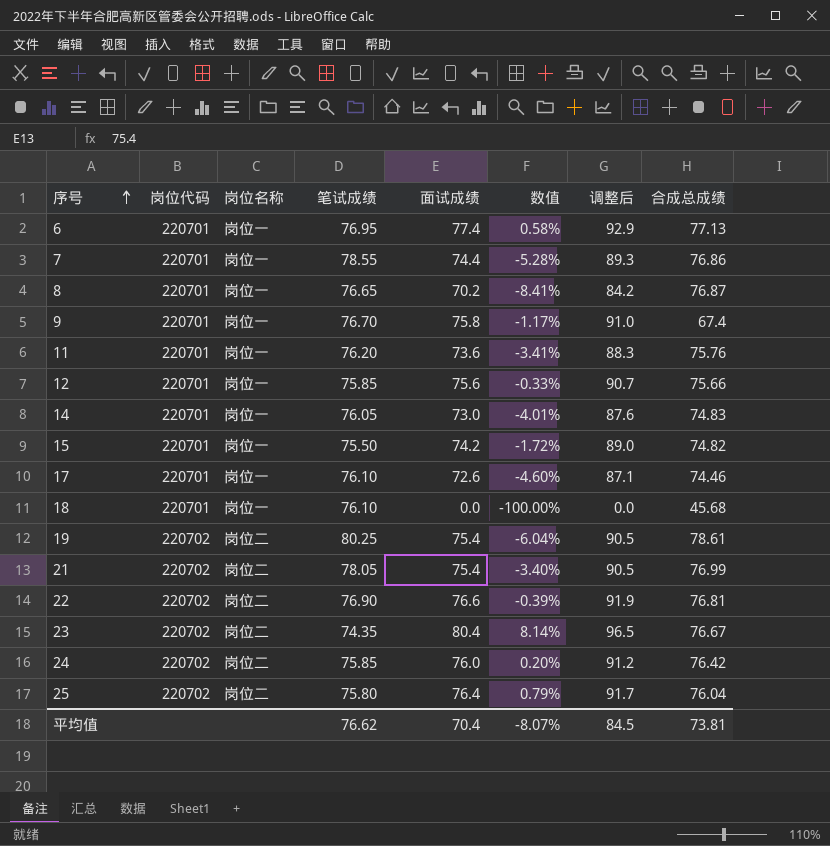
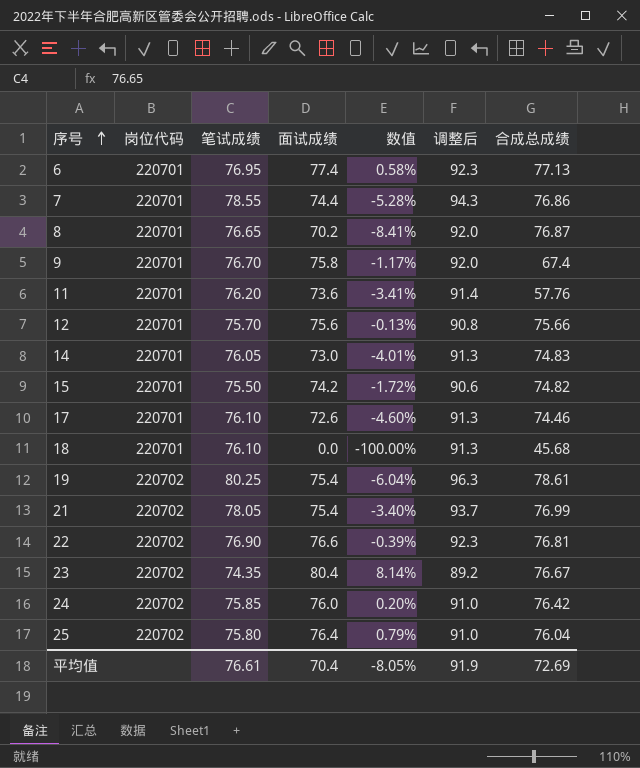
column 岗位名称 | position: 3 -> none
column 调整后 | formula: [面试成绩] * 1.2 -> [笔试成绩] * 1.2
11 | 合成总成绩: 75.76 -> 57.76
12 | 笔试成绩: 75.85 -> 75.70
12 | 数值: -0.33% -> -0.13%
平均值 | 笔试成绩: 76.62 -> 76.61
平均值 | 数值: -8.07% -> -8.05%
平均值 | 调整后: 84.5 -> 91.9
平均值 | 合成总成绩: 73.81 -> 72.69

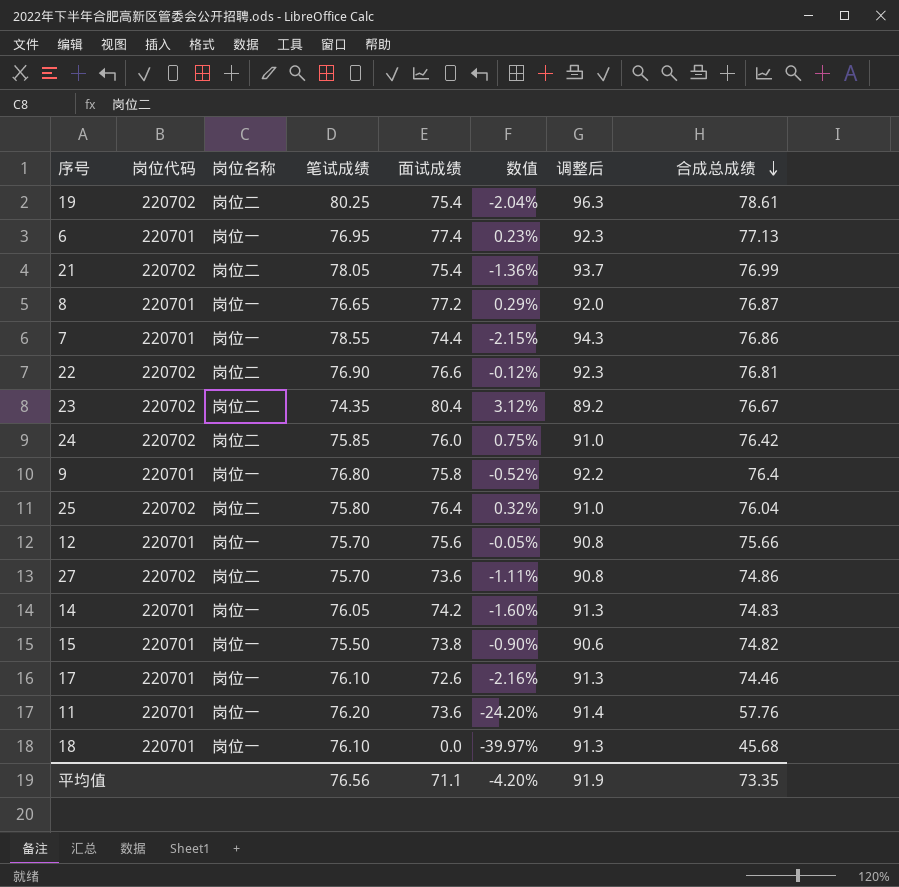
row order: 序号 ascending -> 合成总成绩 descending
column 岗位名称 | position: none -> 3
column 数值 | formula: ([面试成绩] - [笔试成绩]) / [笔试成绩] -> ([合成总成绩] - [笔试成绩]) / [笔试成绩]
8 | 面试成绩: 70.2 -> 77.2
9 | 笔试成绩: 76.70 -> 76.80
9 | 调整后: 92.0 -> 92.2
9 | 合成总成绩: 67.4 -> 76.4
row 27: none -> 220702 | 岗位二 | 75.70 | 73.6 | -1.11% | 90.8 | 74.86
14 | 面试成绩: 73.0 -> 74.2
15 | 面试成绩: 74.2 -> 73.8
平均值 | 笔试成绩: 76.61 -> 76.56
平均值 | 面试成绩: 70.4 -> 71.1
平均值 | 数值: -8.05% -> -4.20%
平均值 | 合成总成绩: 72.69 -> 73.35

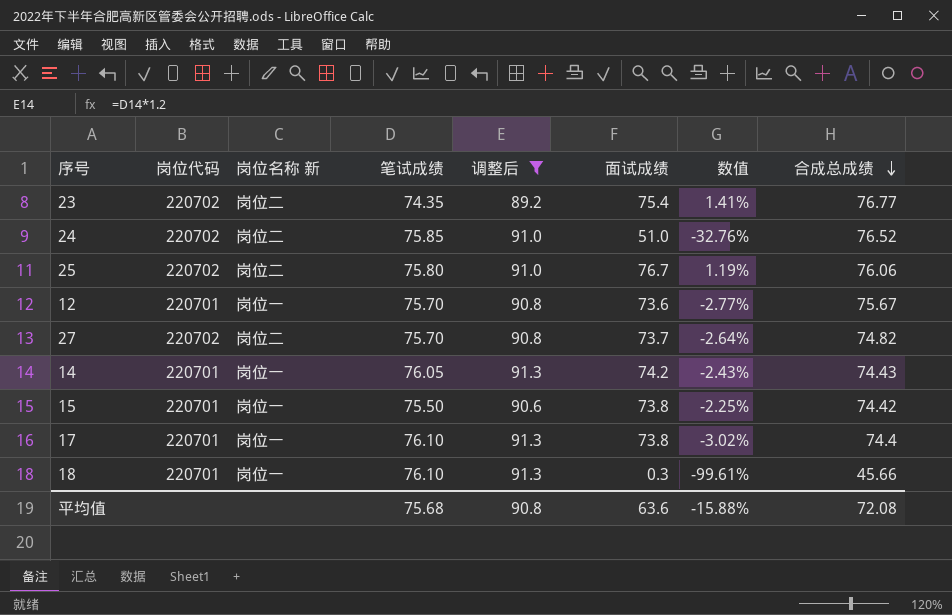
filter: none -> 调整后 <= 91.3
column name: 岗位名称 -> 岗位名称 新
column 调整后 | position: 7 -> 5
column 数值 | formula: ([合成总成绩] - [笔试成绩]) / [笔试成绩] -> ([面试成绩] - [笔试成绩]) / [笔试成绩]
23 | 面试成绩: 80.4 -> 75.4
23 | 合成总成绩: 76.67 -> 76.77
24 | 面试成绩: 76.0 -> 51.0
24 | 合成总成绩: 76.42 -> 76.52
25 | 面试成绩: 76.4 -> 76.7
25 | 合成总成绩: 76.04 -> 76.06
12 | 面试成绩: 75.6 -> 73.6
12 | 合成总成绩: 75.66 -> 75.67
27 | 面试成绩: 73.6 -> 73.7
27 | 合成总成绩: 74.86 -> 74.82
14 | 合成总成绩: 74.83 -> 74.43
15 | 合成总成绩: 74.82 -> 74.42
17 | 面试成绩: 72.6 -> 73.8
17 | 合成总成绩: 74.46 -> 74.4
18 | 面试成绩: 0.0 -> 0.3
18 | 合成总成绩: 45.68 -> 45.66
平均值 | 笔试成绩: 76.56 -> 75.68
平均值 | 调整后: 91.9 -> 90.8
平均值 | 面试成绩: 71.1 -> 63.6
平均值 | 数值: -4.20% -> -15.88%
平均值 | 合成总成绩: 73.35 -> 72.08

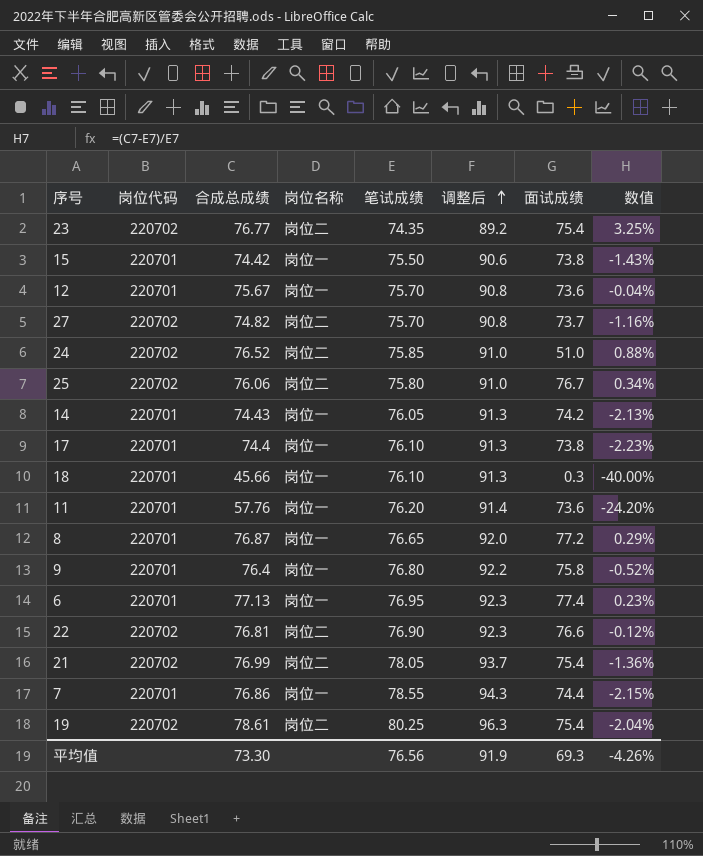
filter: 调整后 <= 91.3 -> none
row order: 合成总成绩 descending -> 调整后 ascending
column 合成总成绩 | position: 8 -> 3
column name: 岗位名称 新 -> 岗位名称
column 数值 | formula: ([面试成绩] - [笔试成绩]) / [笔试成绩] -> ([合成总成绩] - [笔试成绩]) / [笔试成绩]
平均值 | 合成总成绩: 72.08 -> 73.30
平均值 | 笔试成绩: 75.68 -> 76.56
平均值 | 调整后: 90.8 -> 91.9
平均值 | 面试成绩: 63.6 -> 69.3
平均值 | 数值: -15.88% -> -4.26%

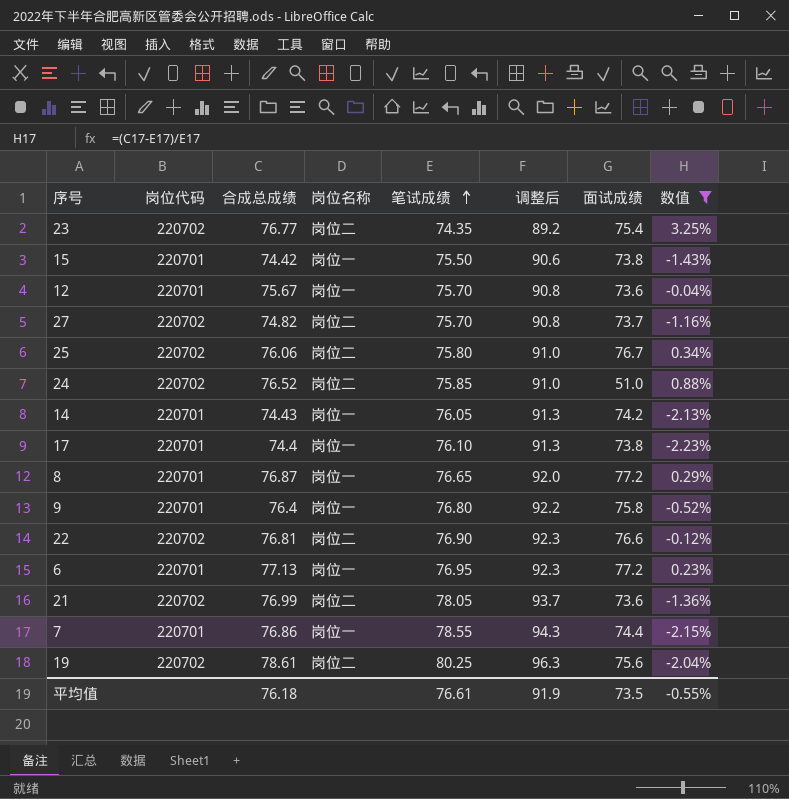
filter: none -> 数值 >= -2.23%
row order: 调整后 ascending -> 笔试成绩 ascending
6 | 面试成绩: 77.4 -> 77.2
21 | 面试成绩: 75.4 -> 73.6
19 | 面试成绩: 75.4 -> 75.6
平均值 | 合成总成绩: 73.30 -> 76.18
平均值 | 笔试成绩: 76.56 -> 76.61
平均值 | 面试成绩: 69.3 -> 73.5
平均值 | 数值: -4.26% -> -0.55%

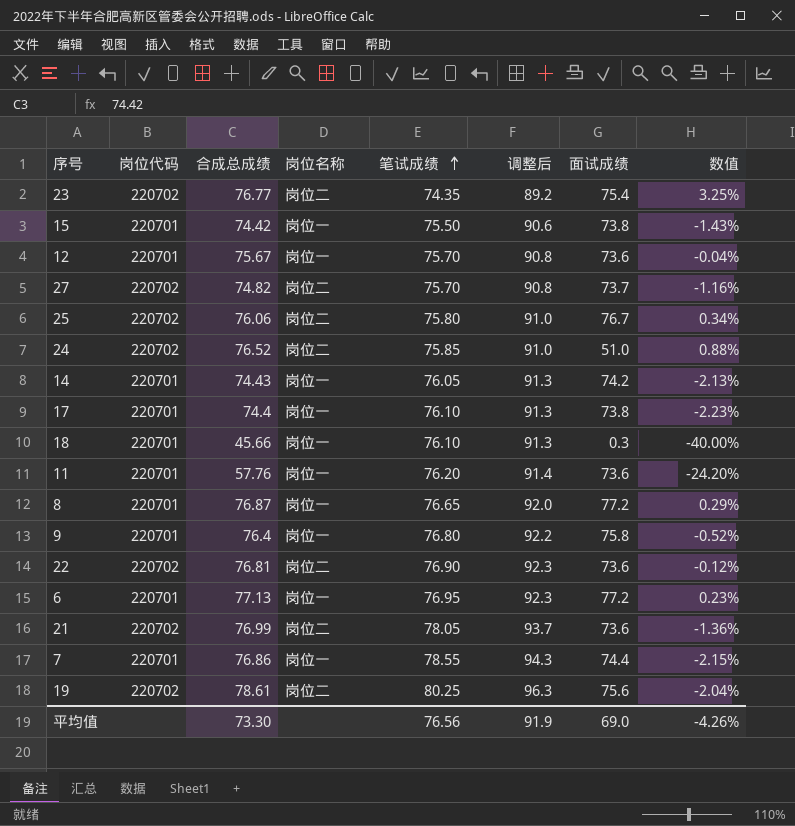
filter: 数值 >= -2.23% -> none
22 | 面试成绩: 76.6 -> 73.6
平均值 | 合成总成绩: 76.18 -> 73.30
平均值 | 笔试成绩: 76.61 -> 76.56
平均值 | 面试成绩: 73.5 -> 69.0
平均值 | 数值: -0.55% -> -4.26%

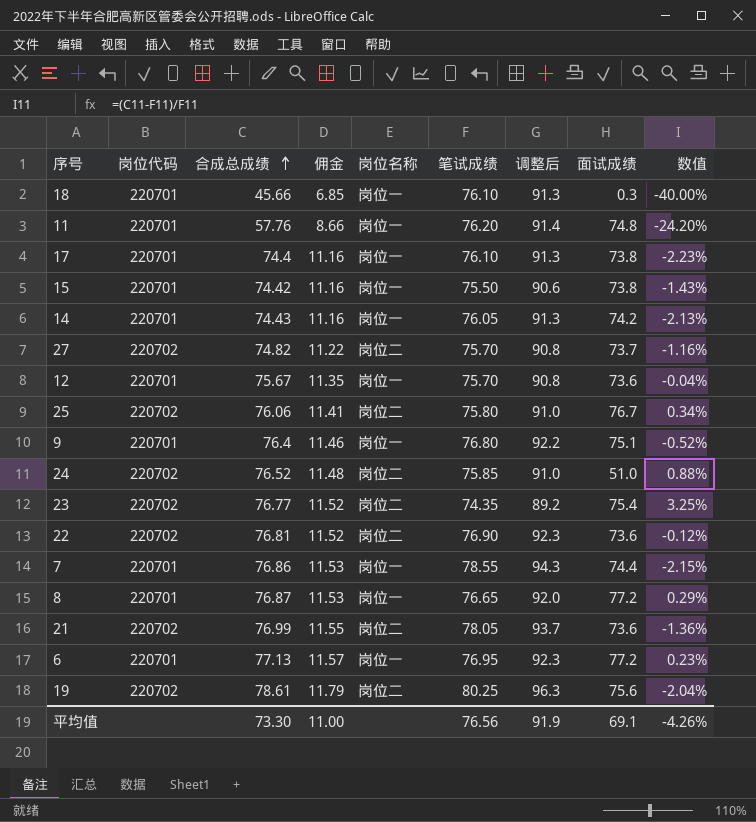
row order: 笔试成绩 ascending -> 合成总成绩 ascending
column 佣金 | formula: none -> [合成总成绩] * 0.15
11 | 面试成绩: 73.6 -> 74.8
9 | 面试成绩: 75.8 -> 75.1
平均值 | 面试成绩: 69.0 -> 69.1

